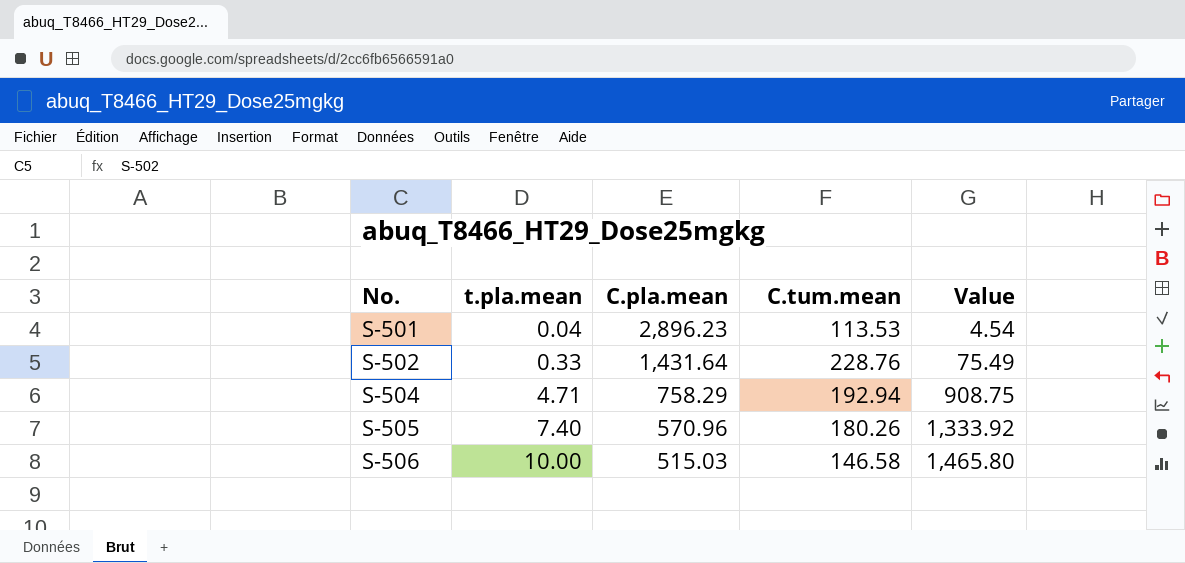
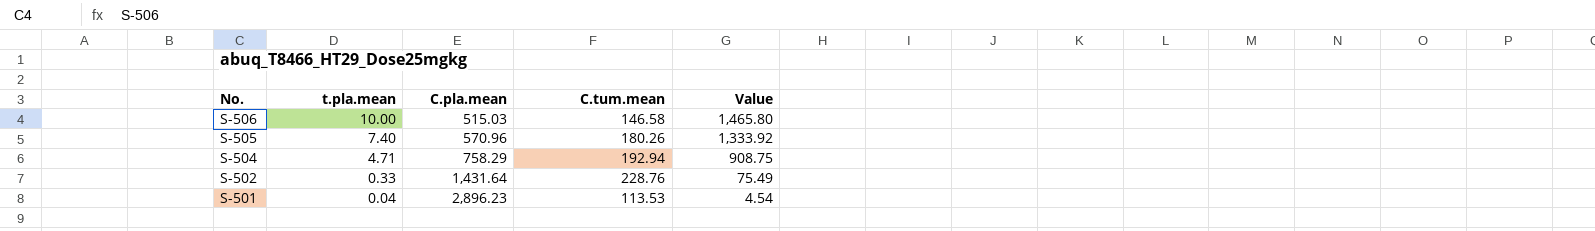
row order: No. ascending -> No. descending

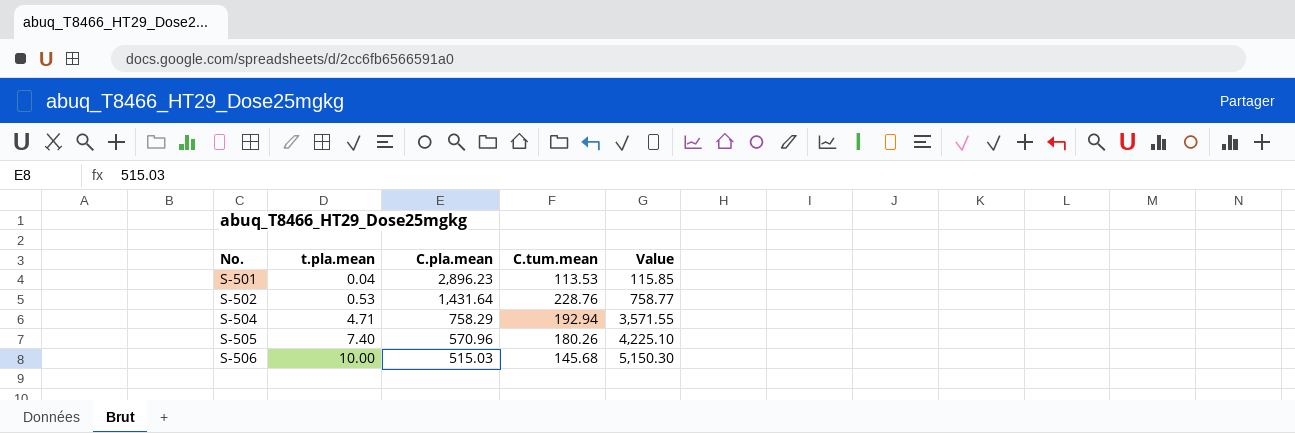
row order: No. descending -> No. ascending
column Value | formula: [t.pla.mean] * [C.tum.mean] -> [t.pla.mean] * [C.pla.mean]
S-502 | t.pla.mean: 0.33 -> 0.53
S-506 | C.tum.mean: 146.58 -> 145.68

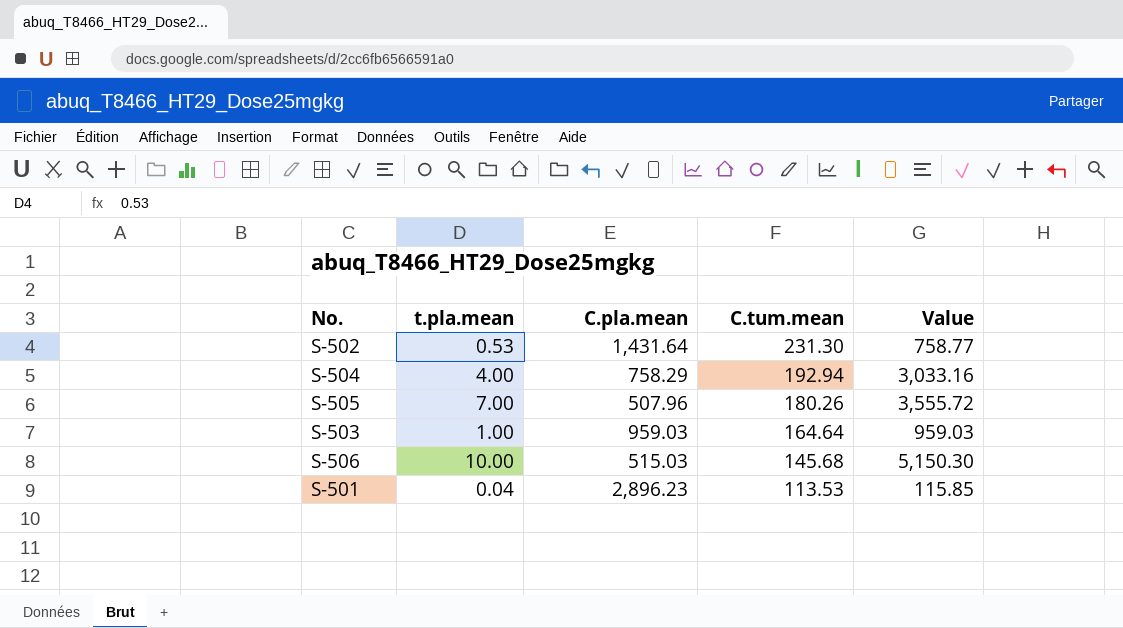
row order: No. ascending -> C.tum.mean descending
S-502 | C.tum.mean: 228.76 -> 231.30
S-504 | t.pla.mean: 4.71 -> 4.00
S-504 | Value: 3,571.55 -> 3,033.16
S-505 | t.pla.mean: 7.40 -> 7.00
S-505 | C.pla.mean: 570.96 -> 507.96
S-505 | Value: 4,225.10 -> 3,555.72
row S-503: none -> 1.00 | 959.03 | 164.64 | 959.03

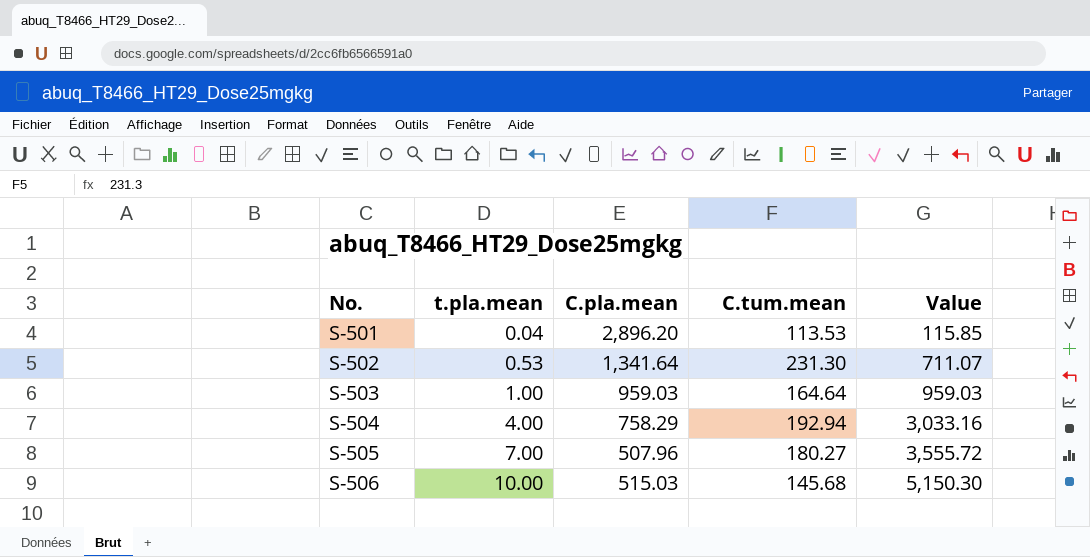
row order: C.tum.mean descending -> No. ascending
S-501 | C.pla.mean: 2,896.23 -> 2,896.20
S-502 | C.pla.mean: 1,431.64 -> 1,341.64
S-502 | Value: 758.77 -> 711.07
S-505 | C.tum.mean: 180.26 -> 180.27

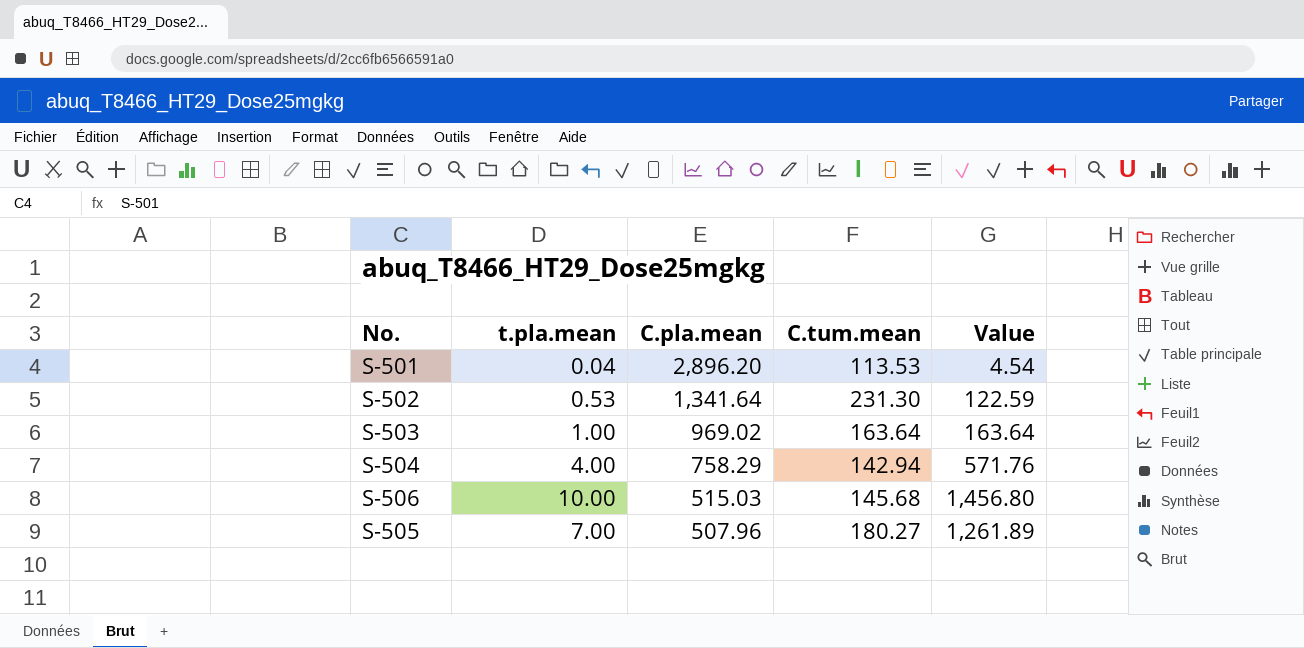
row order: No. ascending -> C.pla.mean descending
column Value | formula: [t.pla.mean] * [C.pla.mean] -> [t.pla.mean] * [C.tum.mean]
S-503 | C.pla.mean: 959.03 -> 969.02
S-503 | C.tum.mean: 164.64 -> 163.64
S-504 | C.tum.mean: 192.94 -> 142.94

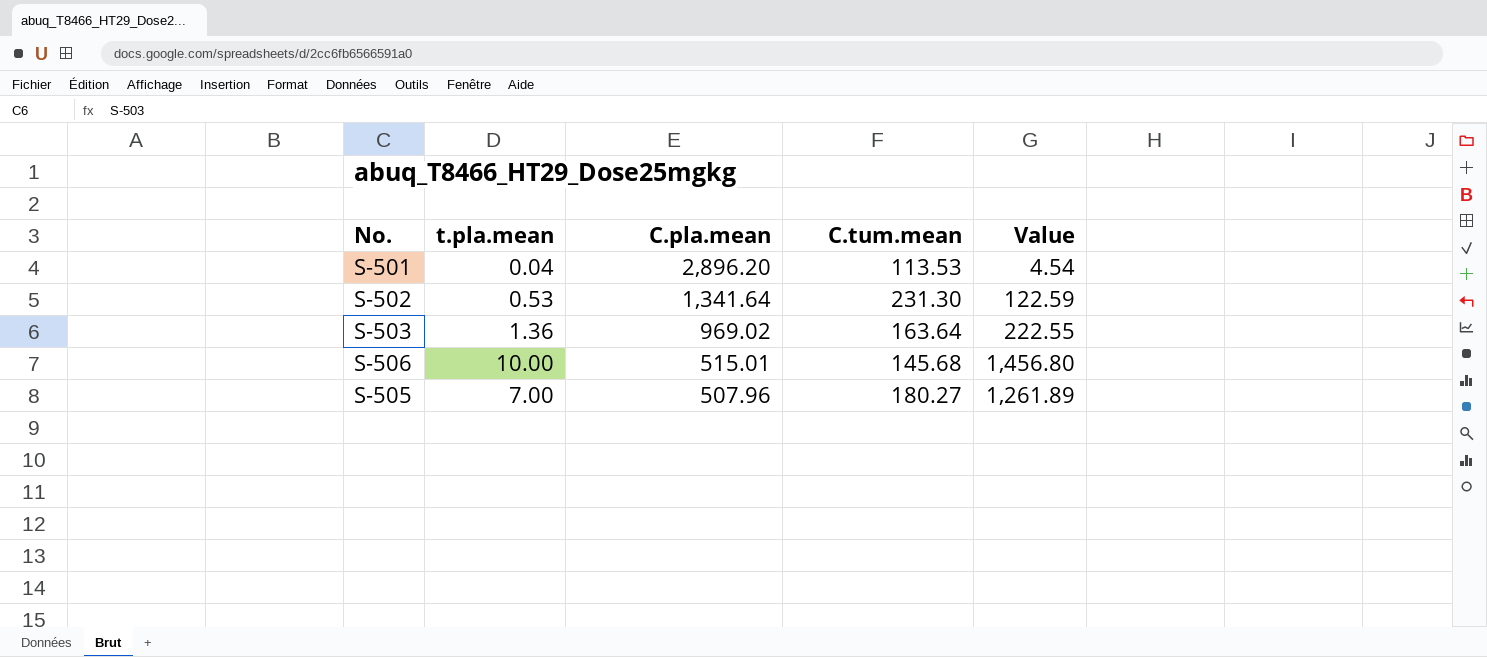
row S-504: 4.00 | 758.29 | 142.94 | 571.76 -> none
S-503 | t.pla.mean: 1.00 -> 1.36
S-503 | Value: 163.64 -> 222.55
S-506 | C.pla.mean: 515.03 -> 515.01

